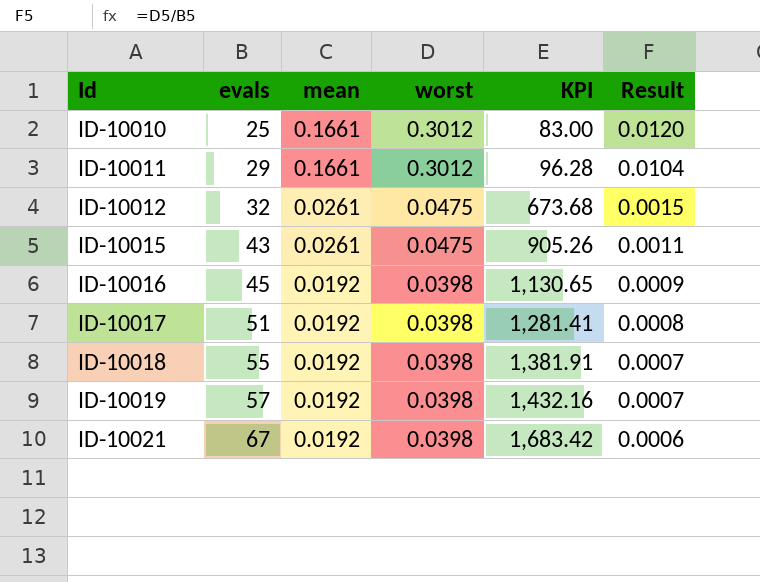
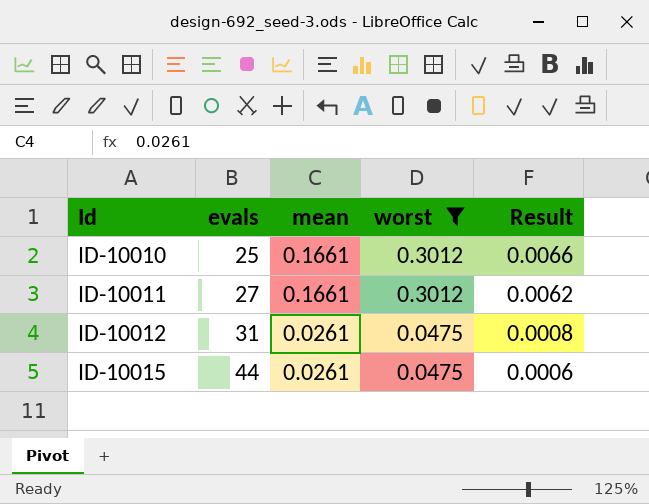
filter: none -> worst != 0.0398
column KPI | formula: [evals] / [worst] -> none
column Result | formula: [worst] / [evals] -> [mean] / [evals]
ID-10011 | evals: 29 -> 27
ID-10012 | evals: 32 -> 31
ID-10015 | evals: 43 -> 44

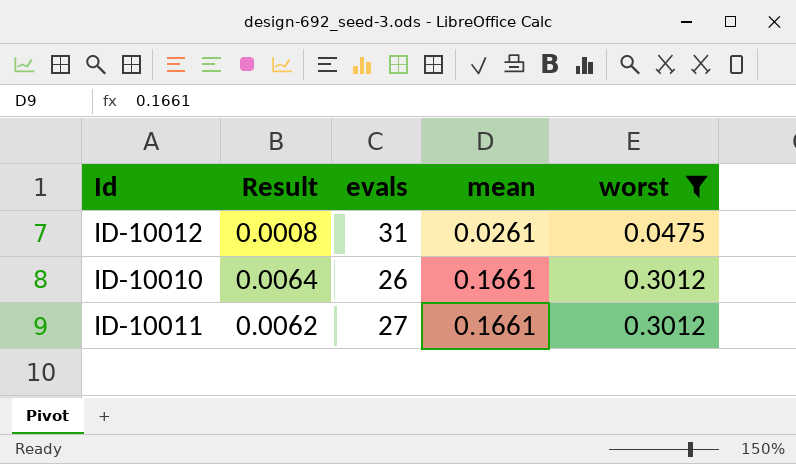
row order: Id ascending -> mean ascending
column Result | position: 5 -> 2
row ID-10015: 44 | 0.0261 | 0.0475 | 0.0006 -> none
ID-10010 | Result: 0.0066 -> 0.0064
ID-10010 | evals: 25 -> 26

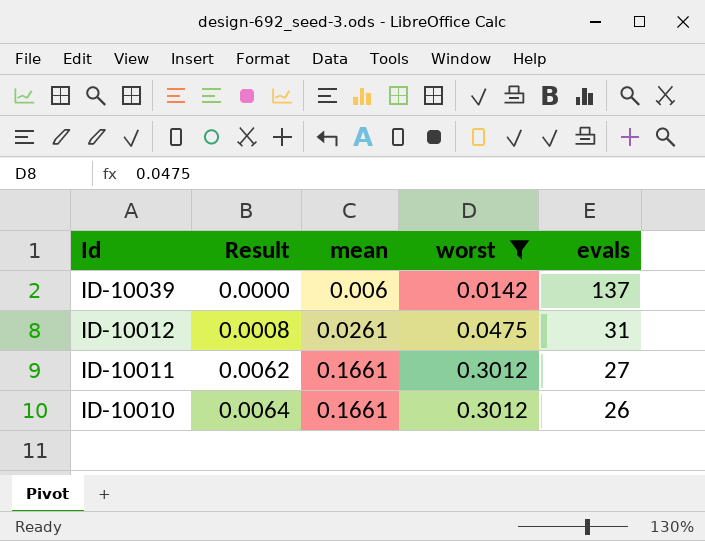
row order: mean ascending -> Id descending
column evals | position: 3 -> 5
row ID-10039: none -> 0.0000 | 0.006 | 0.0142 | 137

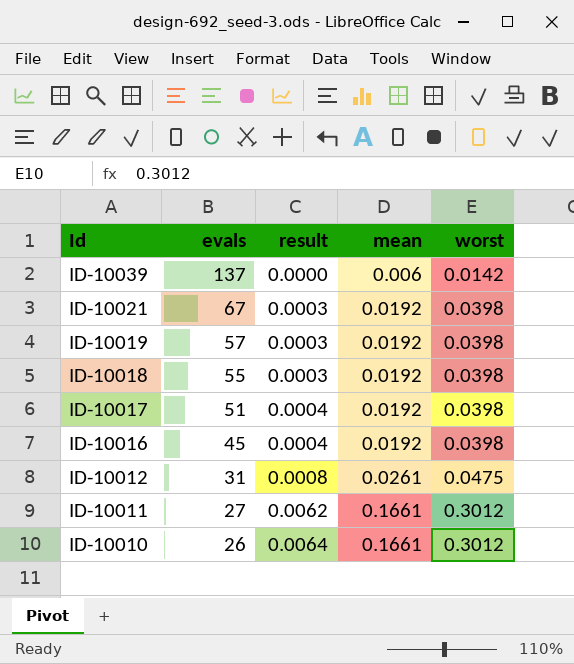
filter: worst != 0.0398 -> none
column evals | position: 5 -> 2
column name: Result -> result

